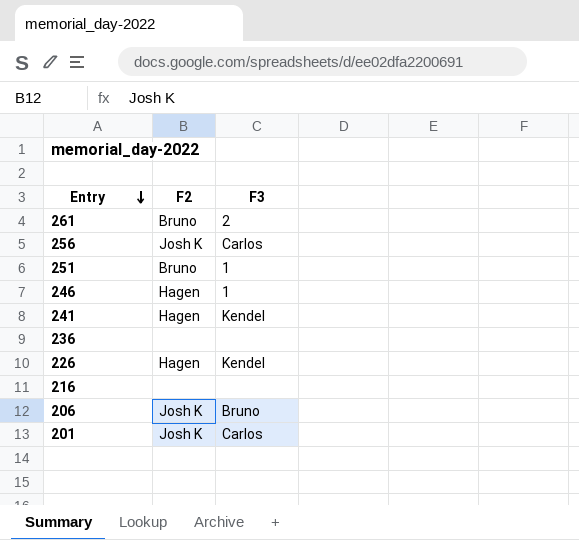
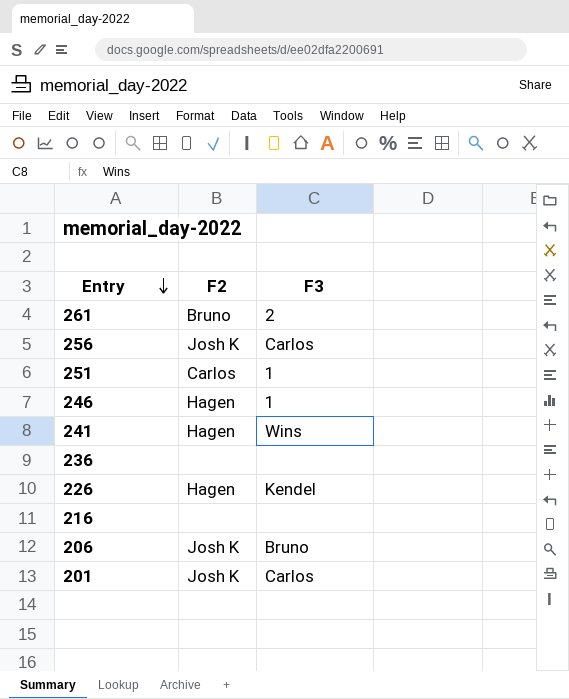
251 | F2: Bruno -> Carlos
241 | F3: Kendel -> Wins

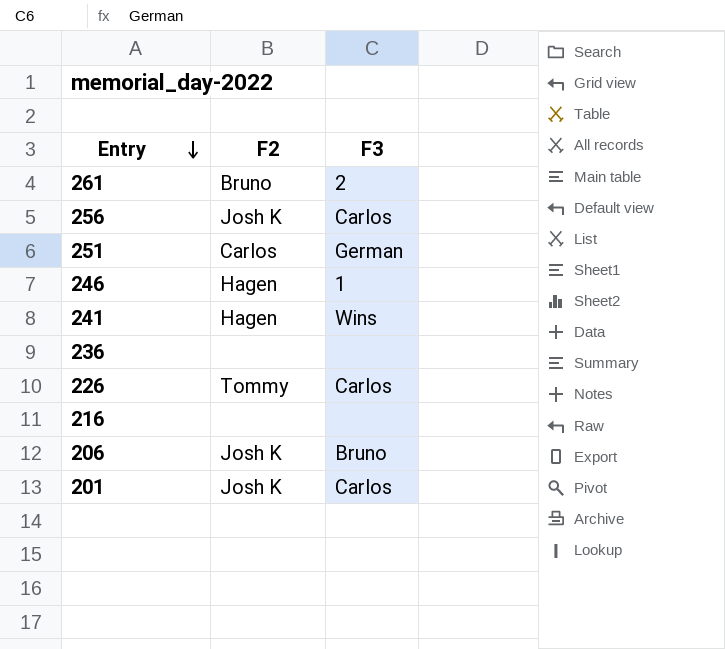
251 | F3: 1 -> German
226 | F2: Hagen -> Tommy
226 | F3: Kendel -> Carlos

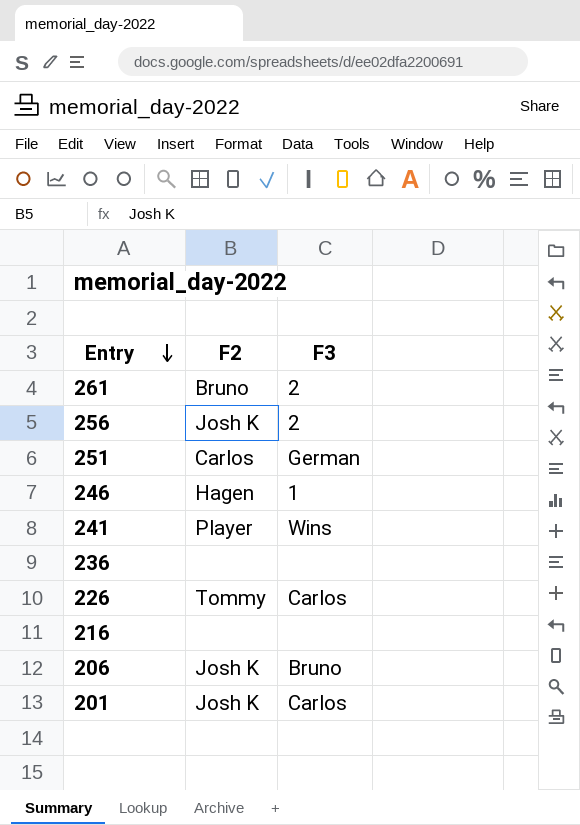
256 | F3: Carlos -> 2
241 | F2: Hagen -> Player

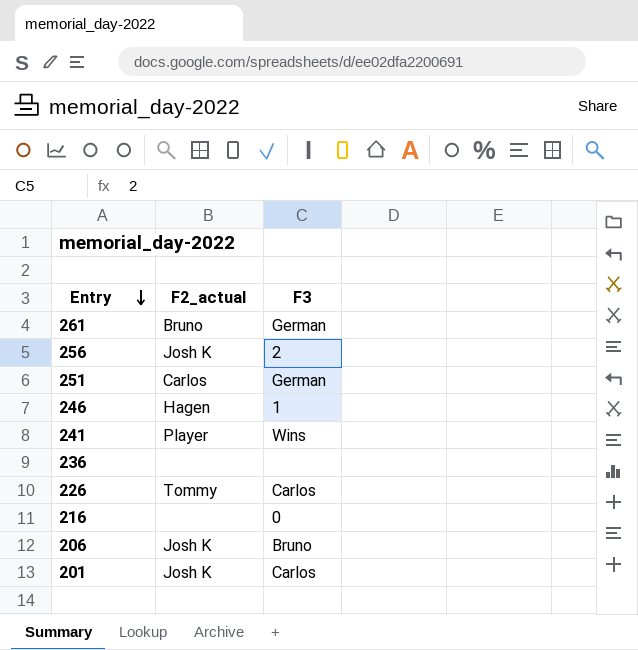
column name: F2 -> F2_actual
261 | F3: 2 -> German
216 | F3: none -> 0

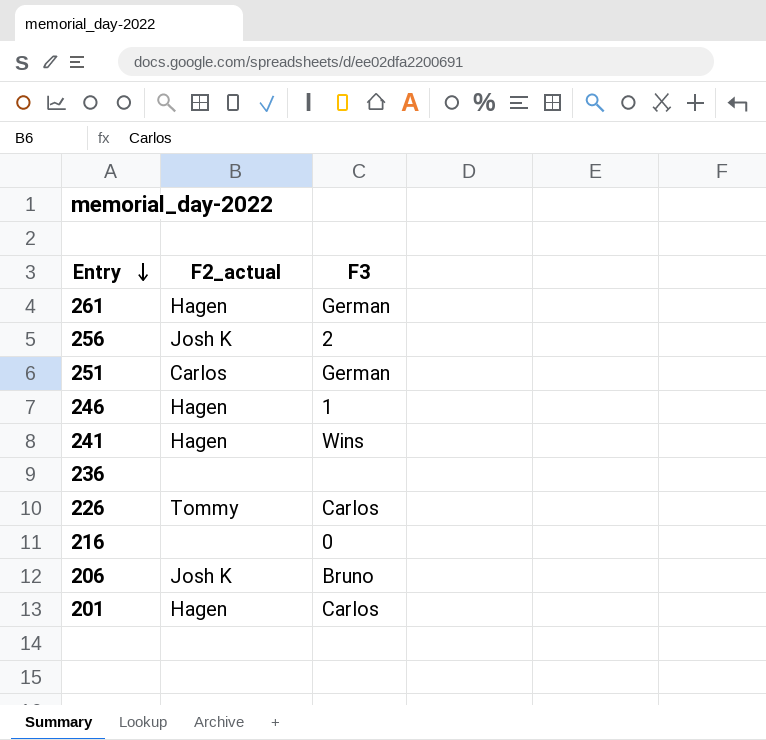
261 | F2_actual: Bruno -> Hagen
241 | F2_actual: Player -> Hagen
201 | F2_actual: Josh K -> Hagen

